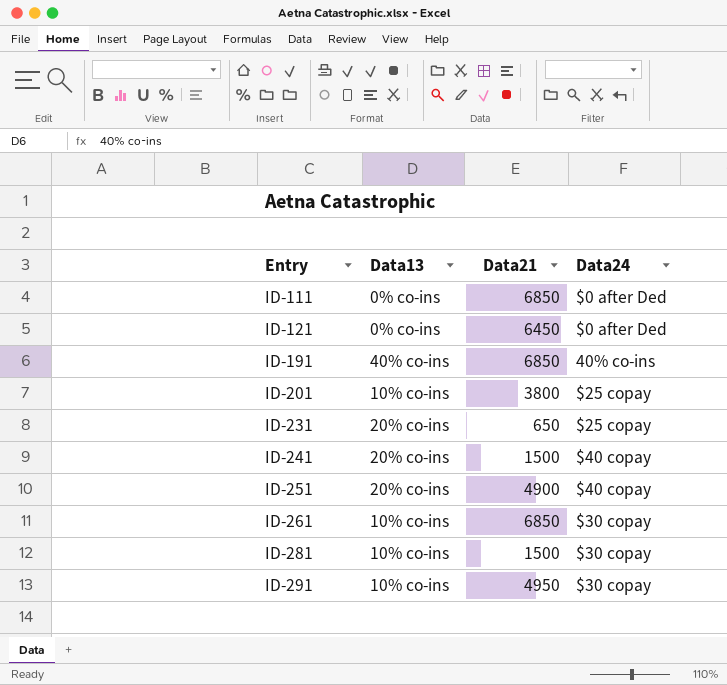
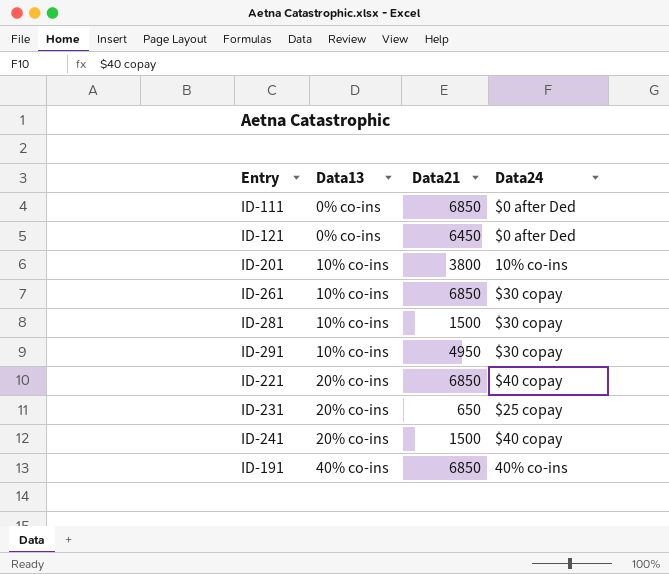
row order: Entry ascending -> Data13 ascending
row ID-251: 20% co-ins | 4900 | $40 copay -> none
ID-201 | Data24: $25 copay -> 10% co-ins
row ID-221: none -> 20% co-ins | 6850 | $40 copay

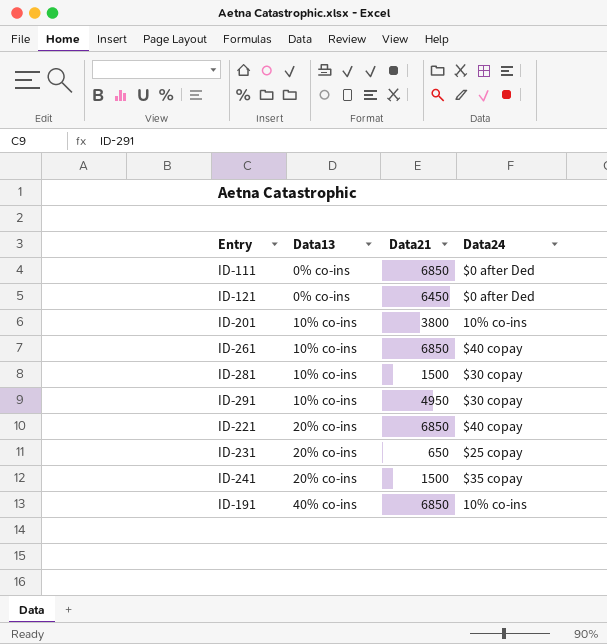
ID-261 | Data24: $30 copay -> $40 copay
ID-241 | Data24: $40 copay -> $35 copay
ID-191 | Data24: 40% co-ins -> 10% co-ins

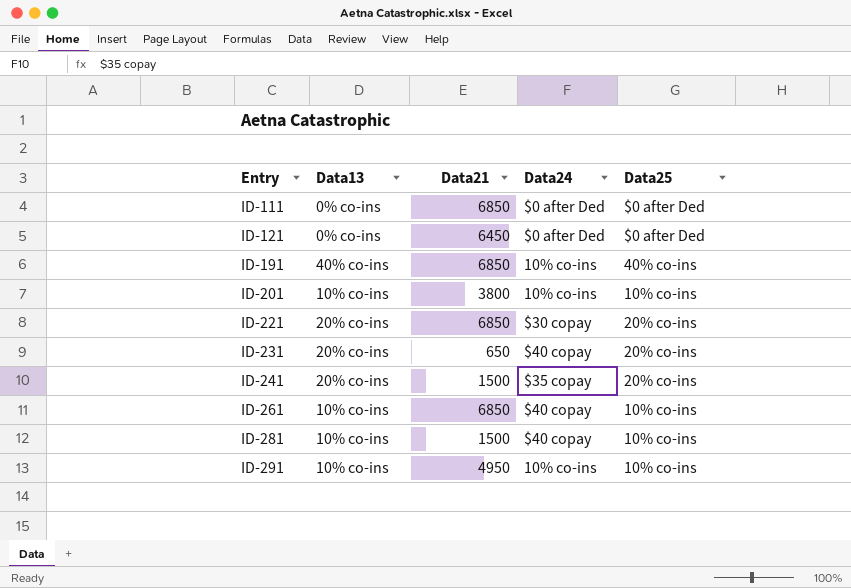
row order: Data13 ascending -> Entry ascending
column Data25 | position: none -> 5
ID-221 | Data24: $40 copay -> $30 copay
ID-231 | Data24: $25 copay -> $40 copay
ID-281 | Data24: $30 copay -> $40 copay
ID-291 | Data24: $30 copay -> 10% co-ins

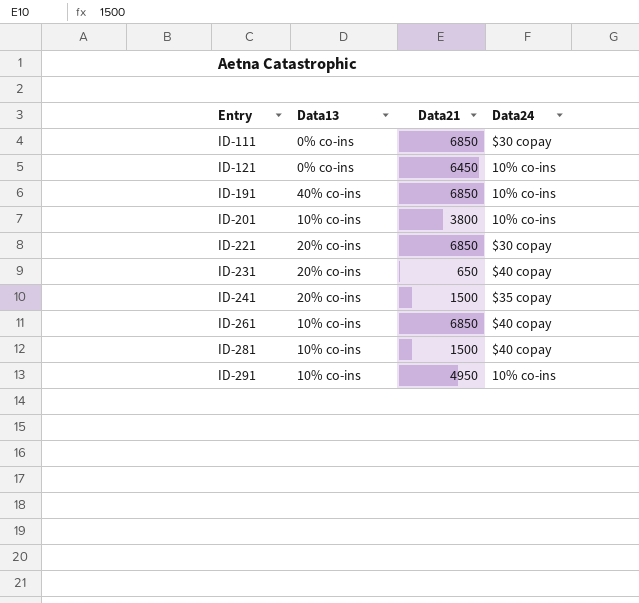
column Data25 | position: 5 -> none
ID-111 | Data24: $0 after Ded -> $30 copay
ID-121 | Data24: $0 after Ded -> 10% co-ins

